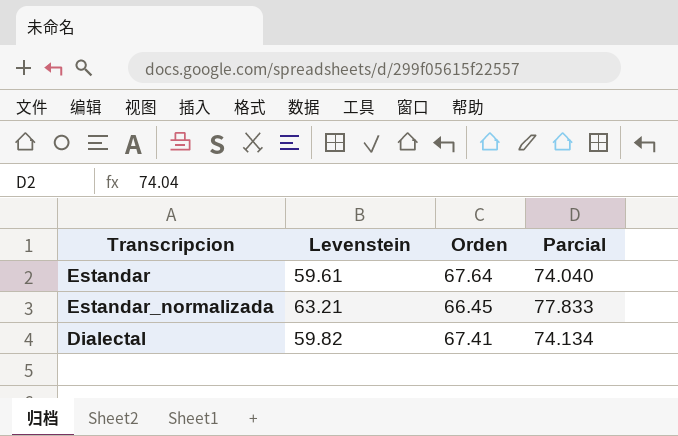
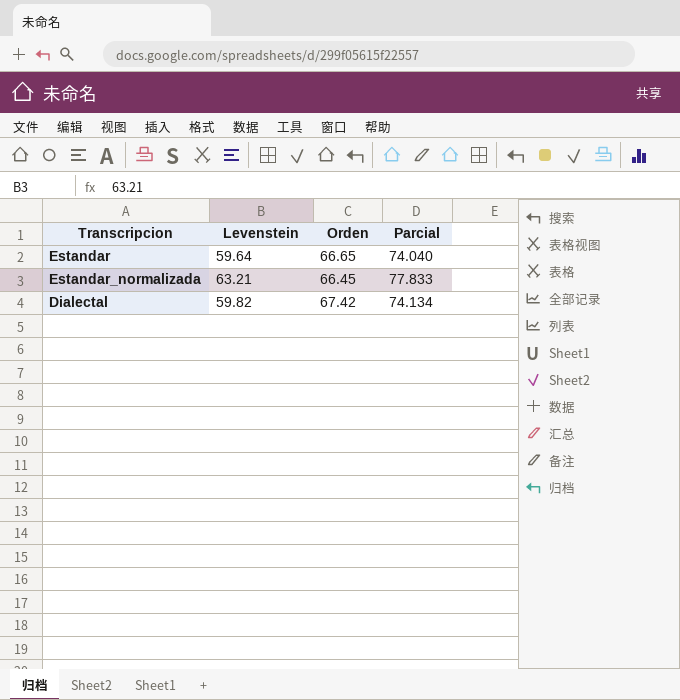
Estandar | Levenstein: 59.61 -> 59.64
Estandar | Orden: 67.64 -> 66.65
Dialectal | Orden: 67.41 -> 67.42

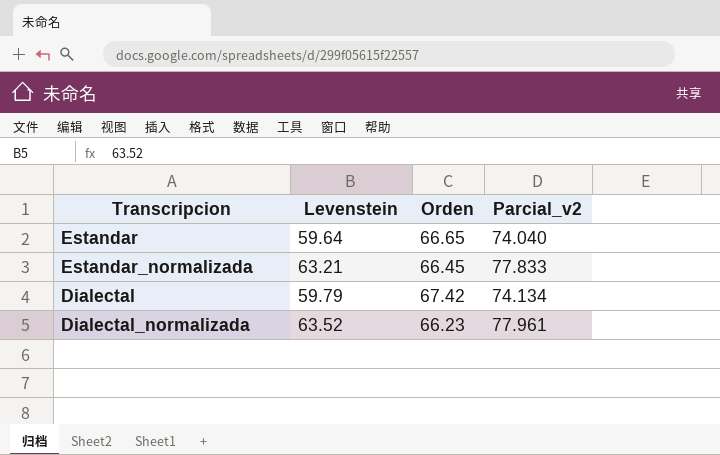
column name: Parcial -> Parcial_v2
Dialectal | Levenstein: 59.82 -> 59.79
row Dialectal_normalizada: none -> 63.52 | 66.23 | 77.961

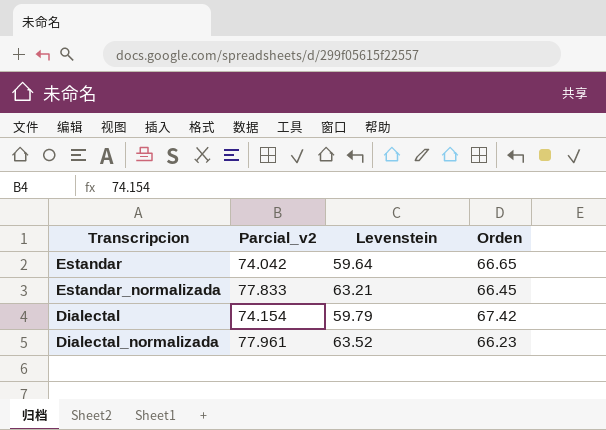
column Parcial_v2 | position: 4 -> 2
Estandar | Parcial_v2: 74.040 -> 74.042
Dialectal | Parcial_v2: 74.134 -> 74.154

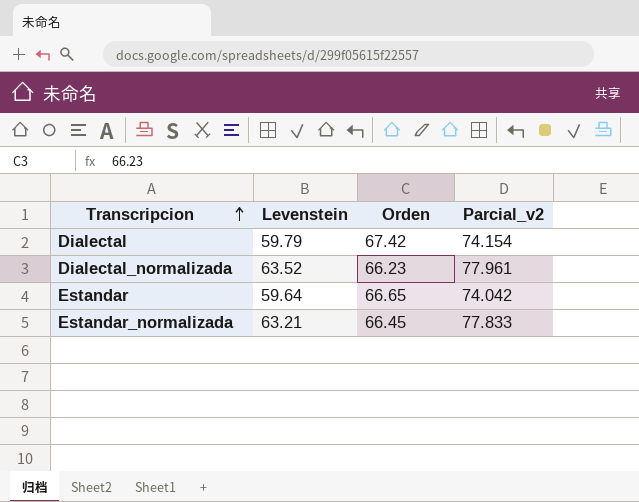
row order: none -> Transcripcion ascending
column Parcial_v2 | position: 2 -> 4

